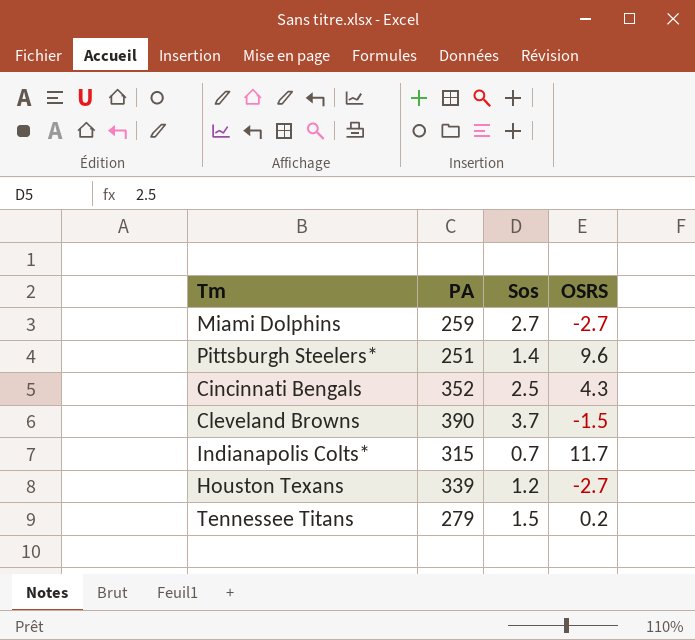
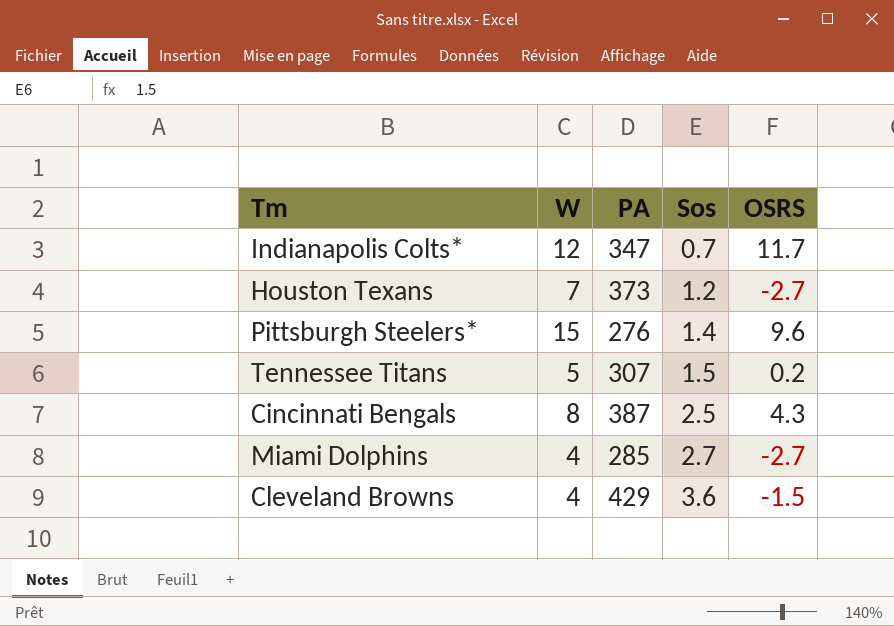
row order: none -> Sos ascending
column W | position: none -> 2
Indianapolis Colts* | PA: 315 -> 347
Houston Texans | PA: 339 -> 373
Pittsburgh Steelers* | PA: 251 -> 276
Tennessee Titans | PA: 279 -> 307
Cincinnati Bengals | PA: 352 -> 387
Miami Dolphins | PA: 259 -> 285
Cleveland Browns | PA: 390 -> 429
Cleveland Browns | Sos: 3.7 -> 3.6

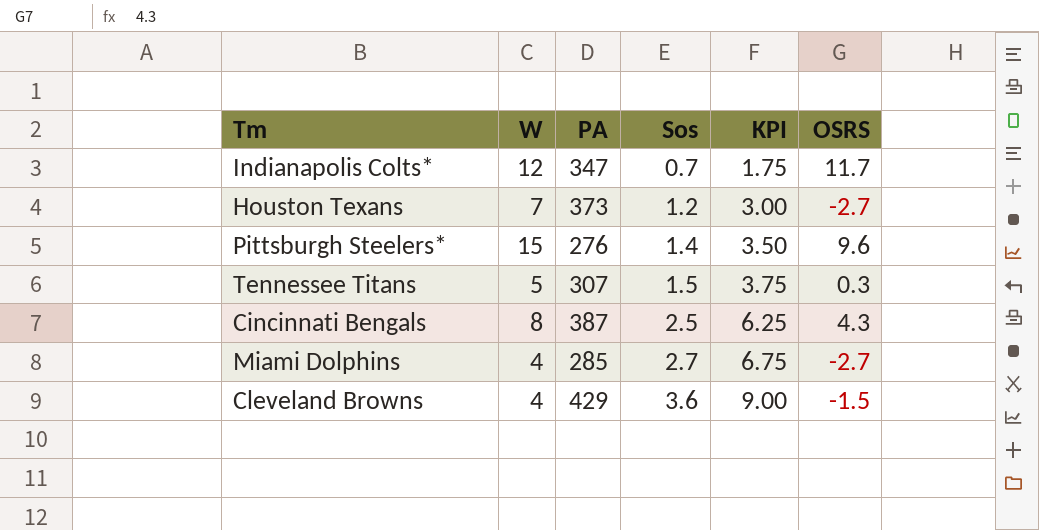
column KPI | formula: none -> [Sos] * 2.5
Tennessee Titans | OSRS: 0.2 -> 0.3

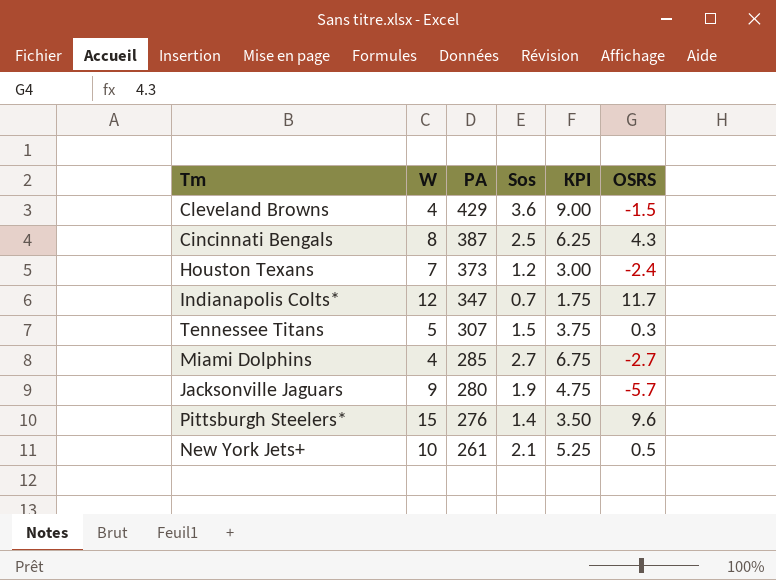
row order: Sos ascending -> PA descending
Houston Texans | OSRS: -2.7 -> -2.4
row Jacksonville Jaguars: none -> 9 | 280 | 1.9 | 4.75 | -5.7
row New York Jets+: none -> 10 | 261 | 2.1 | 5.25 | 0.5

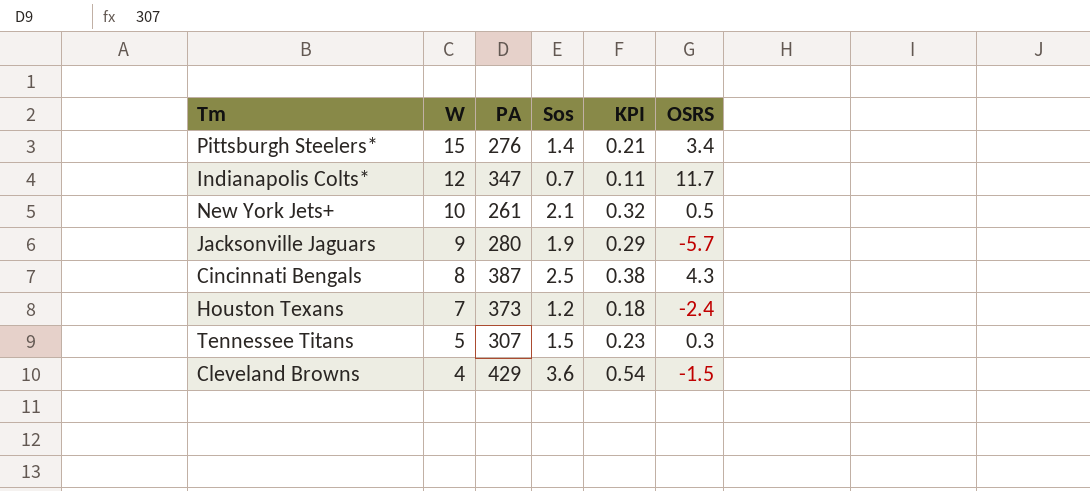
row order: PA descending -> W descending
column KPI | formula: [Sos] * 2.5 -> [Sos] * 0.15
row Miami Dolphins: 4 | 285 | 2.7 | 6.75 | -2.7 -> none
Pittsburgh Steelers* | OSRS: 9.6 -> 3.4

